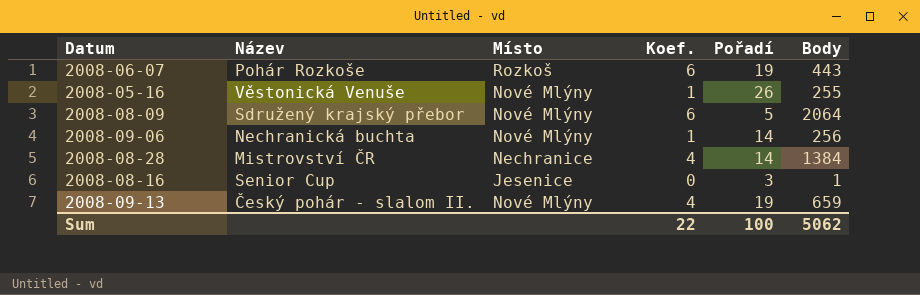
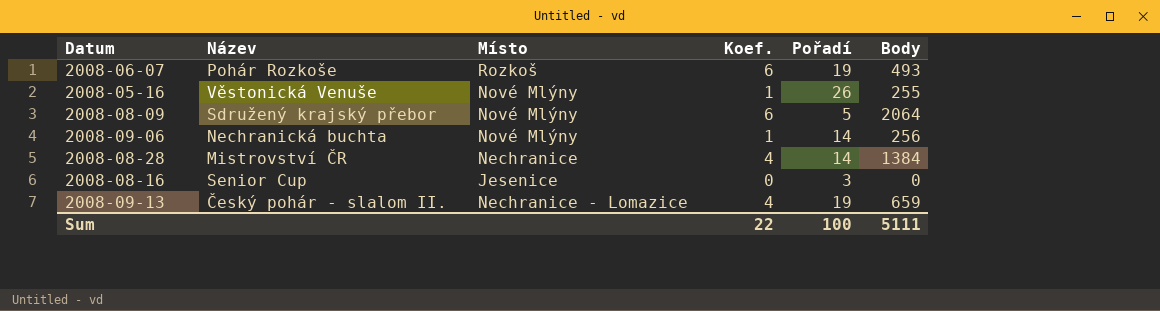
2008-06-07 | Body: 443 -> 493
2008-08-16 | Body: 1 -> 0
2008-09-13 | Místo: Nové Mlýny -> Nechranice - Lomazice
Sum | Body: 5062 -> 5111

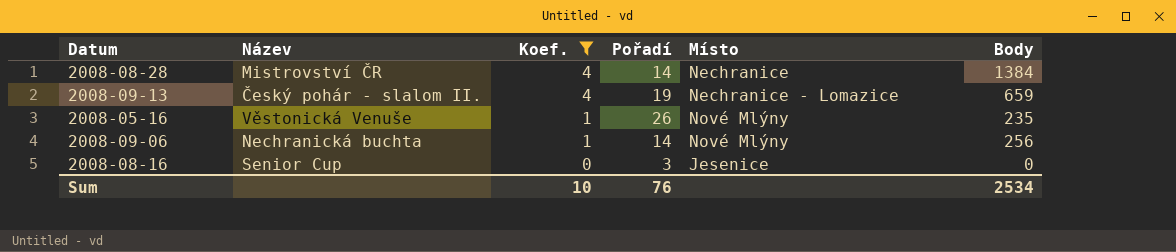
filter: none -> Koef. != 6
row order: none -> Koef. descending
column Místo | position: 3 -> 5
2008-05-16 | Body: 255 -> 235
Sum | Koef.: 22 -> 10
Sum | Pořadí: 100 -> 76
Sum | Body: 5111 -> 2534

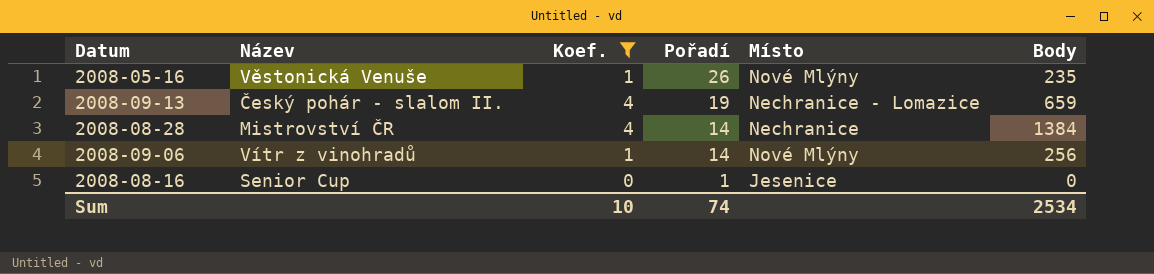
row order: Koef. descending -> Pořadí descending
2008-09-06 | Název: Nechranická buchta -> Vítr z vinohradů
2008-08-16 | Pořadí: 3 -> 1
Sum | Pořadí: 76 -> 74

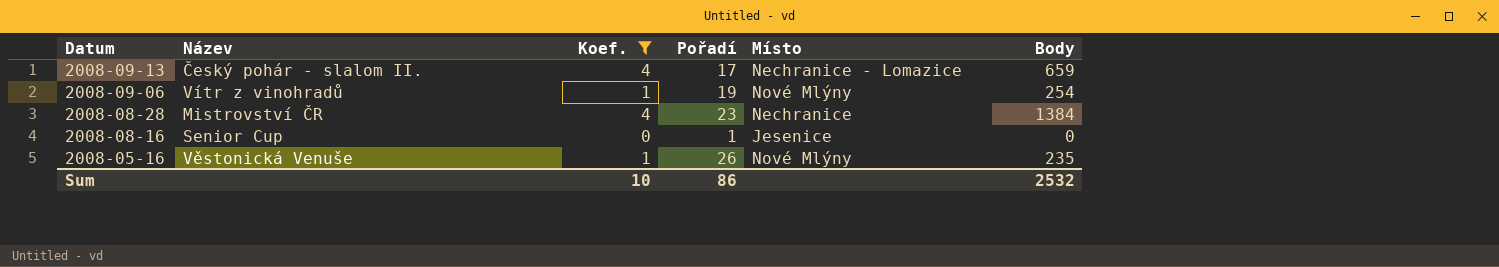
row order: Pořadí descending -> Datum descending
2008-09-13 | Pořadí: 19 -> 17
2008-09-06 | Pořadí: 14 -> 19
2008-09-06 | Body: 256 -> 254
2008-08-28 | Pořadí: 14 -> 23
Sum | Pořadí: 74 -> 86
Sum | Body: 2534 -> 2532

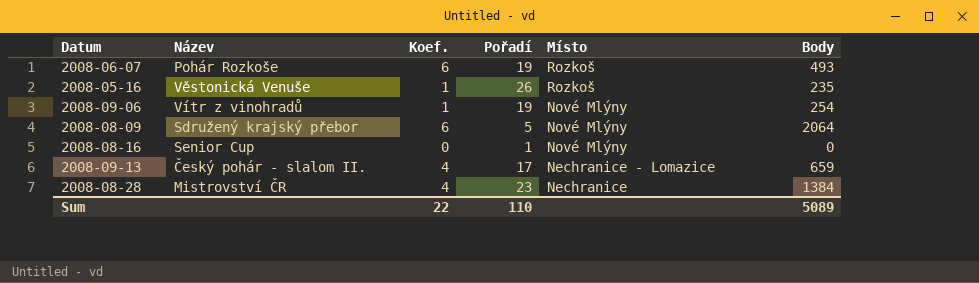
filter: Koef. != 6 -> none
row order: Datum descending -> Místo descending
2008-05-16 | Místo: Nové Mlýny -> Rozkoš
2008-08-16 | Místo: Jesenice -> Nové Mlýny
Sum | Koef.: 10 -> 22
Sum | Pořadí: 86 -> 110
Sum | Body: 2532 -> 5089

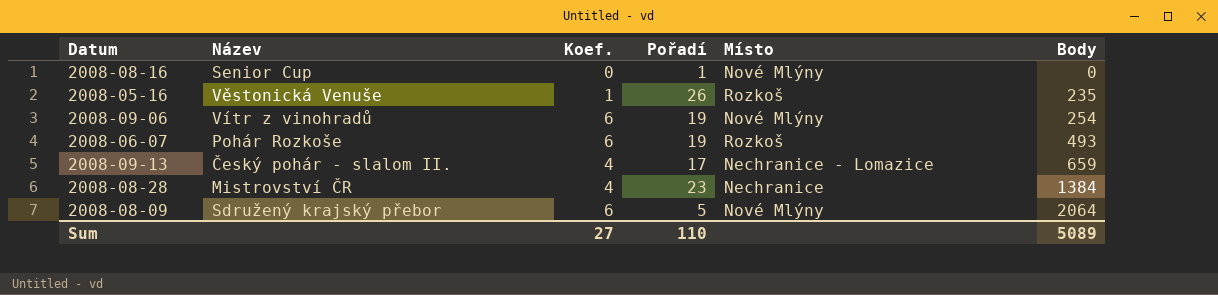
row order: Místo descending -> Body ascending
2008-09-06 | Koef.: 1 -> 6
Sum | Koef.: 22 -> 27

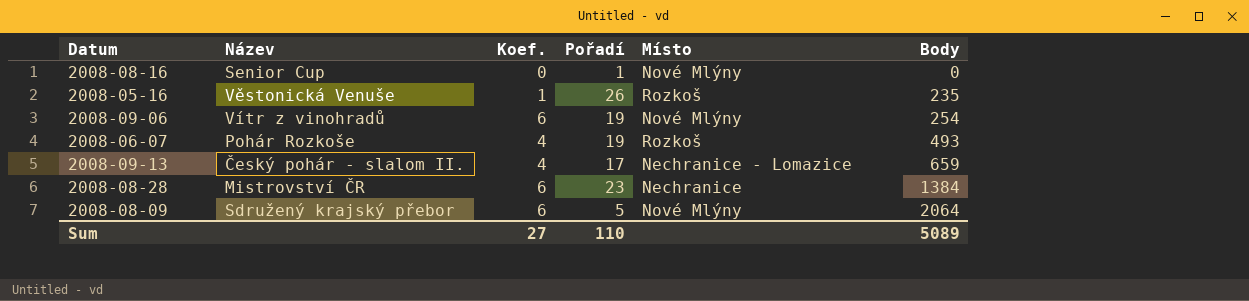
2008-06-07 | Koef.: 6 -> 4
2008-08-28 | Koef.: 4 -> 6

